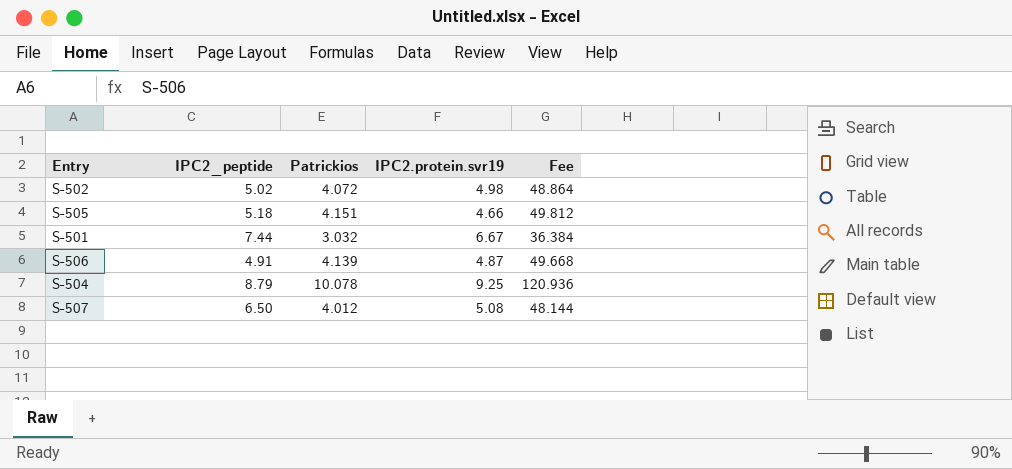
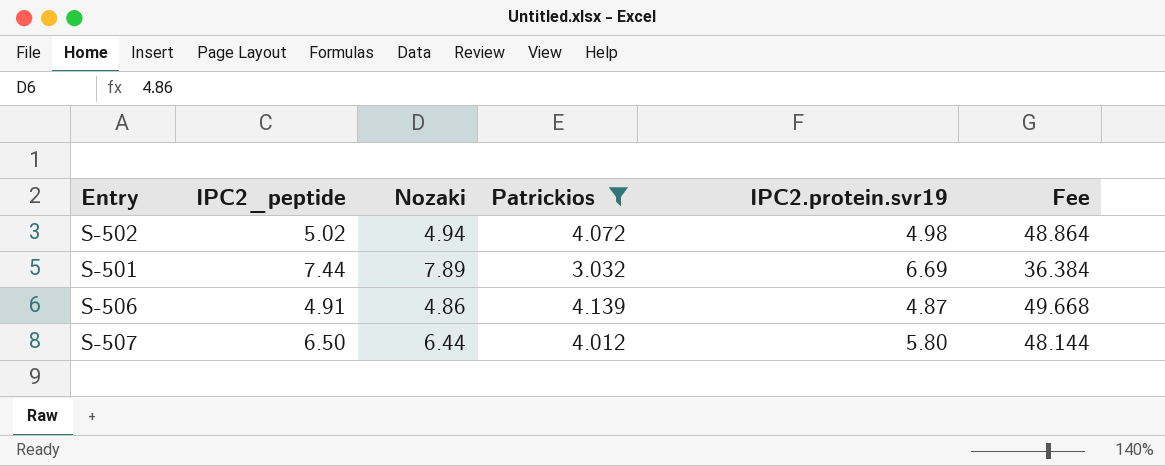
filter: none -> Patrickios <= 4.139
column Nozaki | position: none -> 3
S-501 | IPC2.protein.svr19: 6.67 -> 6.69
S-507 | IPC2.protein.svr19: 5.08 -> 5.80

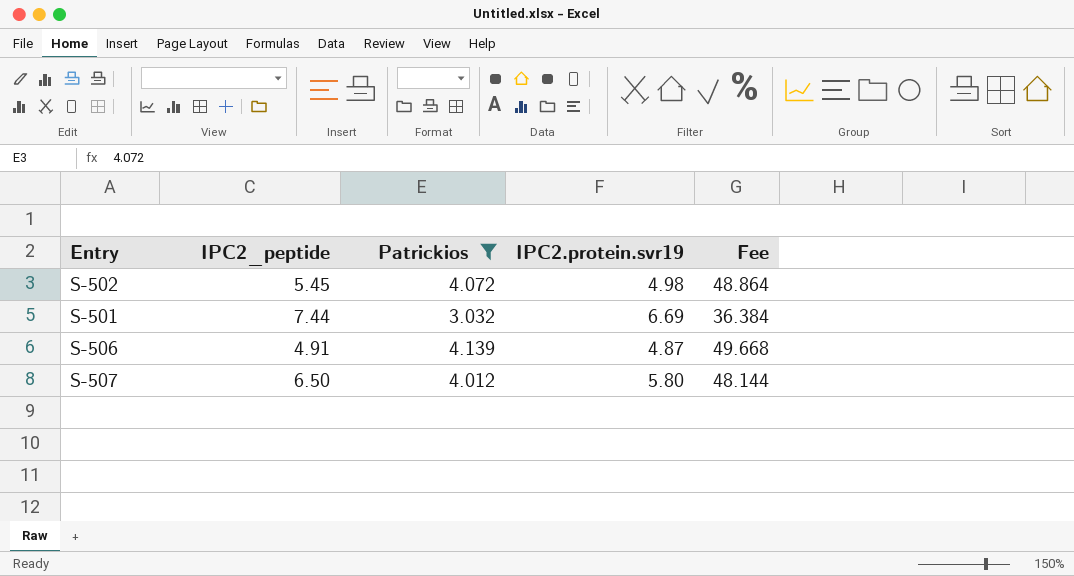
column Nozaki | position: 3 -> none
S-502 | IPC2_peptide: 5.02 -> 5.45

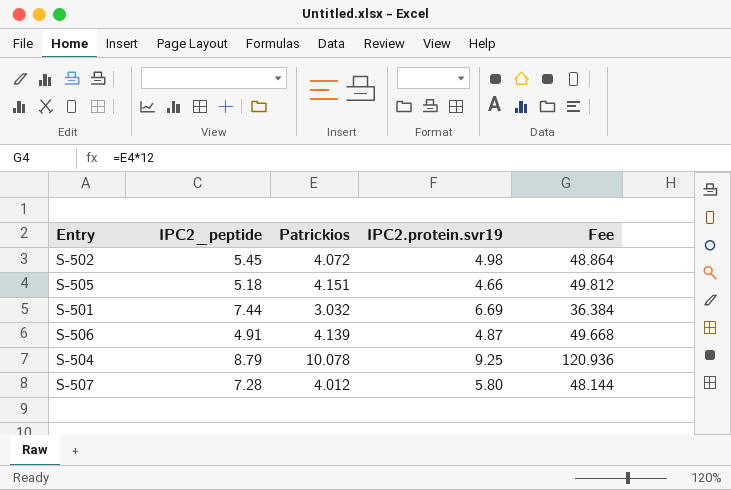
filter: Patrickios <= 4.139 -> none
S-507 | IPC2_peptide: 6.50 -> 7.28

